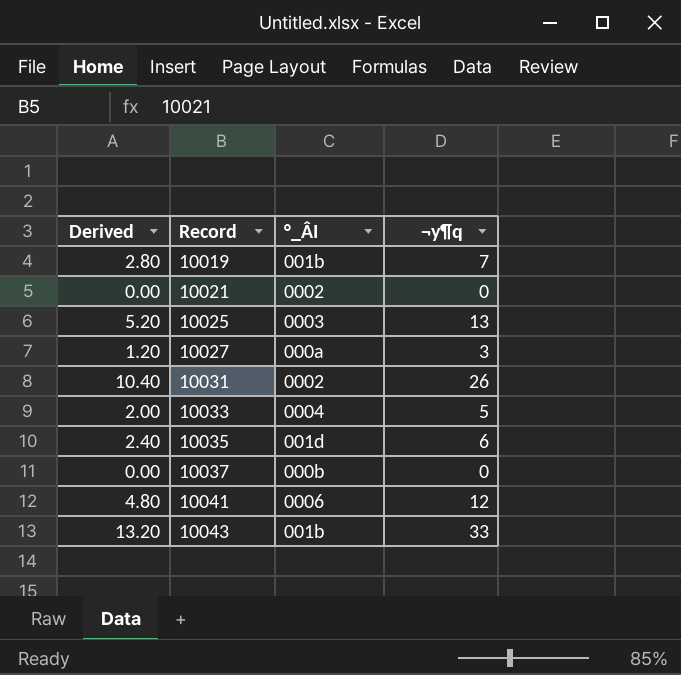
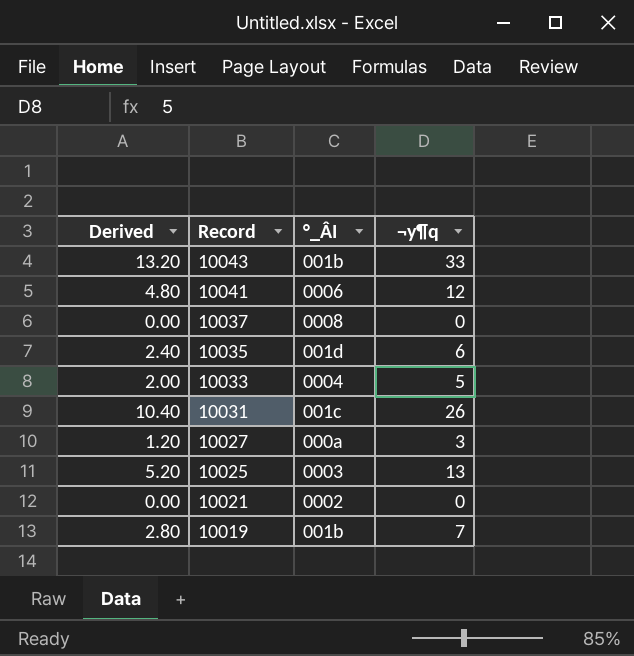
row order: Record ascending -> Record descending
10037 | °_ÂI: 000b -> 0008
10031 | °_ÂI: 0002 -> 001c

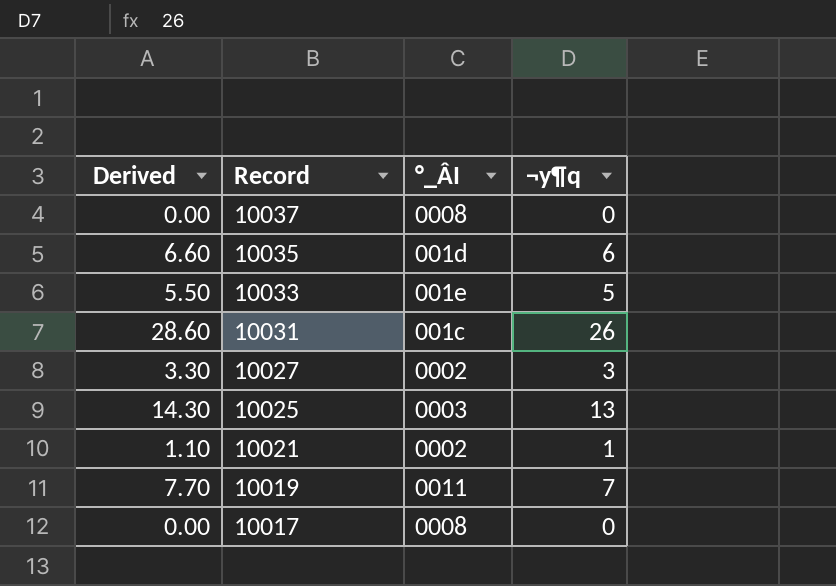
column Derived | formula: [¬y¶q] * 0.4 -> [¬y¶q] * 1.1
row 10043: 13.20 | 001b | 33 -> none
row 10041: 4.80 | 0006 | 12 -> none
10033 | °_ÂI: 0004 -> 001e
10027 | °_ÂI: 000a -> 0002
10021 | ¬y¶q: 0 -> 1
10019 | °_ÂI: 001b -> 0011
row 10017: none -> 0.00 | 0008 | 0

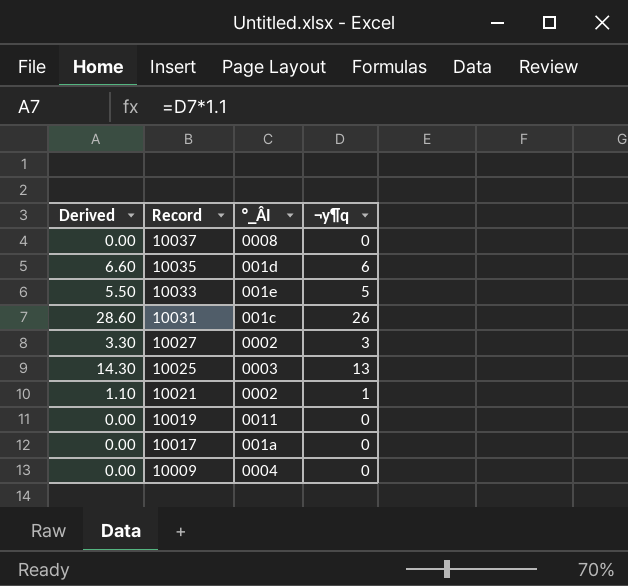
10019 | Derived: 7.70 -> 0.00
10019 | ¬y¶q: 7 -> 0
10017 | °_ÂI: 0008 -> 001a
row 10009: none -> 0.00 | 0004 | 0

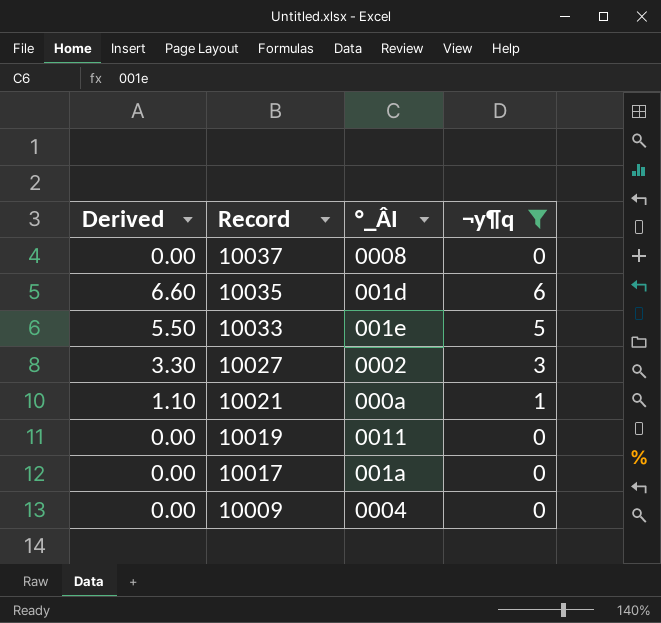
filter: none -> ¬y¶q <= 6
10021 | °_ÂI: 0002 -> 000a

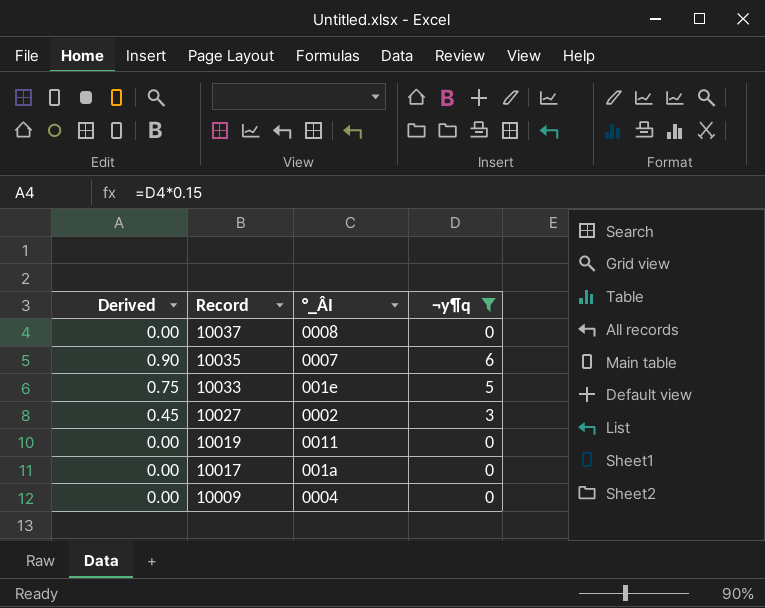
column Derived | formula: [¬y¶q] * 1.1 -> [¬y¶q] * 0.15
row 10021: 1.10 | 000a | 1 -> none
10035 | °_ÂI: 001d -> 0007

